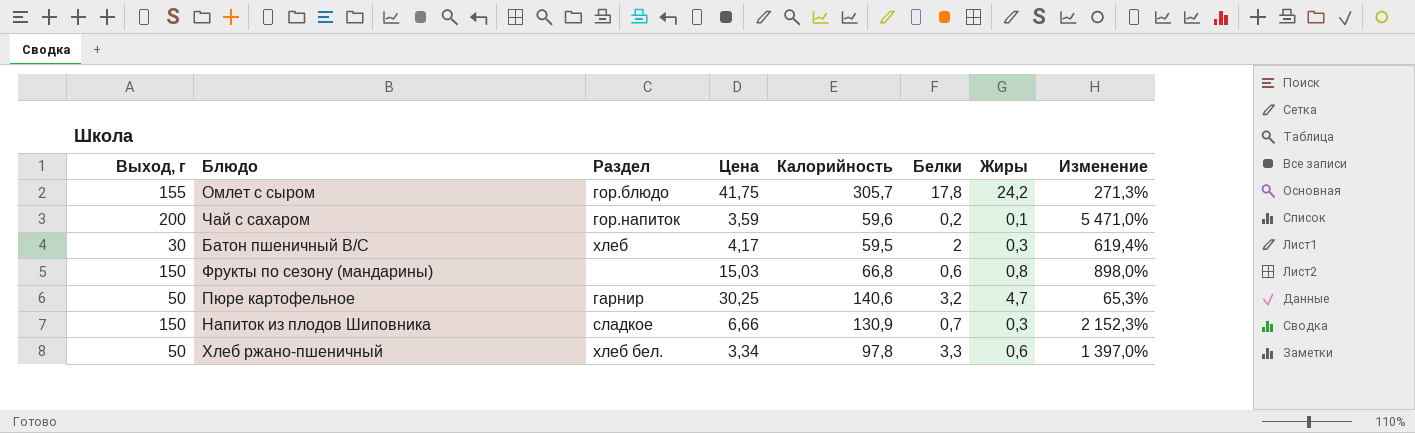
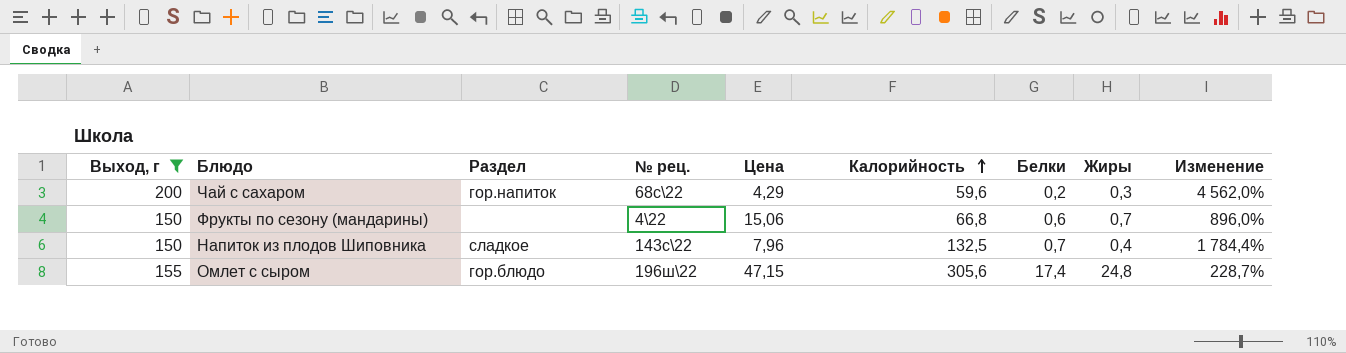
filter: none -> Выход, г >= 150
row order: none -> Калорийность ascending
column № рец. | position: none -> 4
Чай с сахаром | Цена: 3,59 -> 4,29
Чай с сахаром | Жиры: 0,1 -> 0,3
Чай с сахаром | Изменение: 5 471,0% -> 4 562,0%
Фрукты по сезону (мандарины) | Цена: 15,03 -> 15,06
Фрукты по сезону (мандарины) | Жиры: 0,8 -> 0,7
Фрукты по сезону (мандарины) | Изменение: 898,0% -> 896,0%
Напиток из плодов Шиповника | Цена: 6,66 -> 7,96
Напиток из плодов Шиповника | Калорийность: 130,9 -> 132,5
Напиток из плодов Шиповника | Жиры: 0,3 -> 0,4
Напиток из плодов Шиповника | Изменение: 2 152,3% -> 1 784,4%
Омлет с сыром | Цена: 41,75 -> 47,15
Омлет с сыром | Калорийность: 305,7 -> 305,6
Омлет с сыром | Белки: 17,8 -> 17,4
Омлет с сыром | Жиры: 24,2 -> 24,8
Омлет с сыром | Изменение: 271,3% -> 228,7%

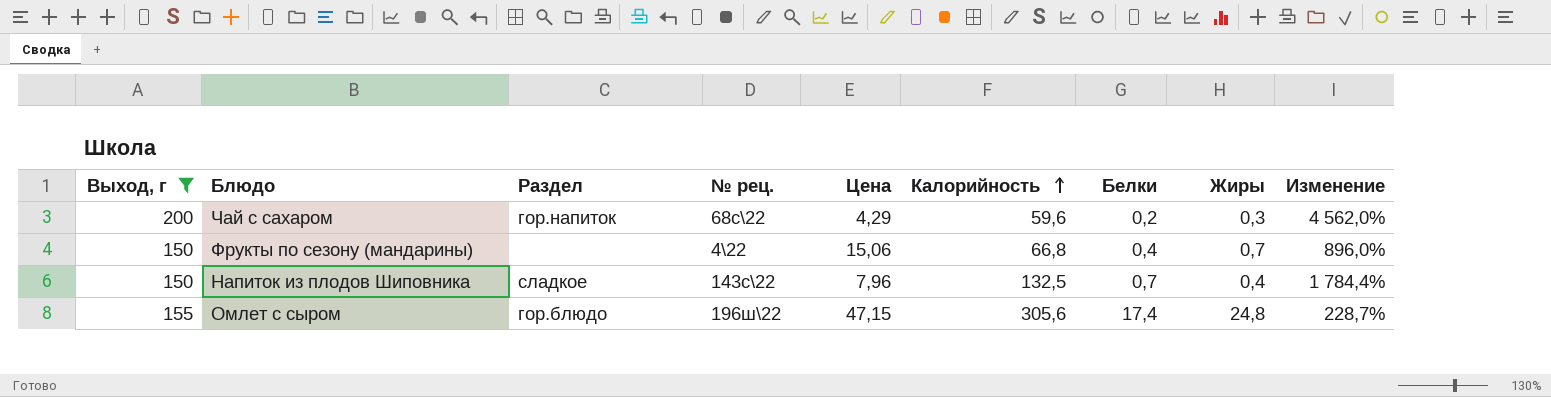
Фрукты по сезону (мандарины) | Белки: 0,6 -> 0,4

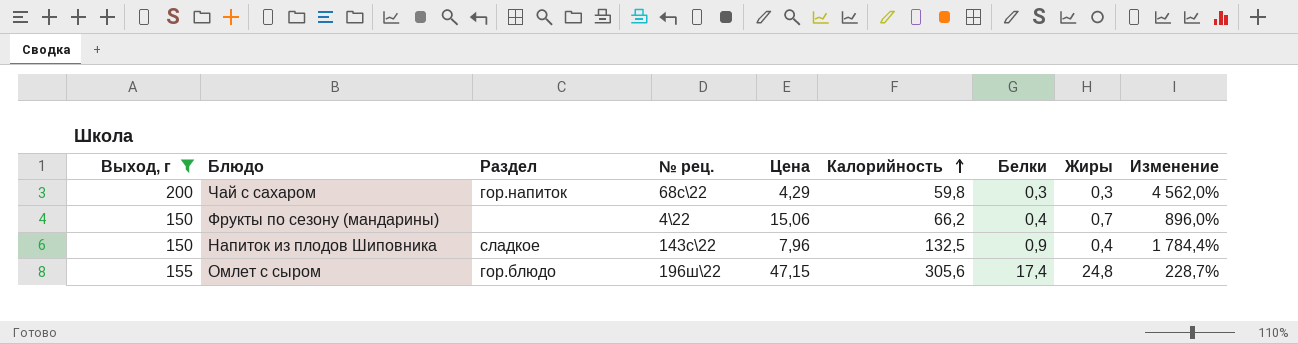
Чай с сахаром | Калорийность: 59,6 -> 59,8
Чай с сахаром | Белки: 0,2 -> 0,3
Фрукты по сезону (мандарины) | Калорийность: 66,8 -> 66,2
Напиток из плодов Шиповника | Белки: 0,7 -> 0,9

